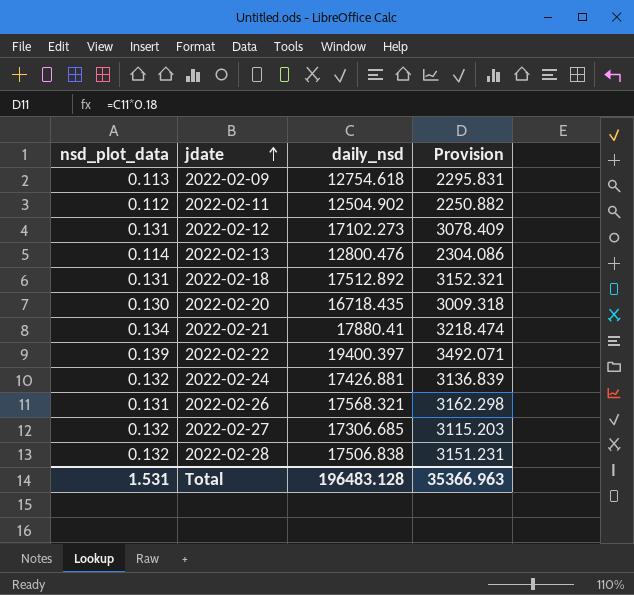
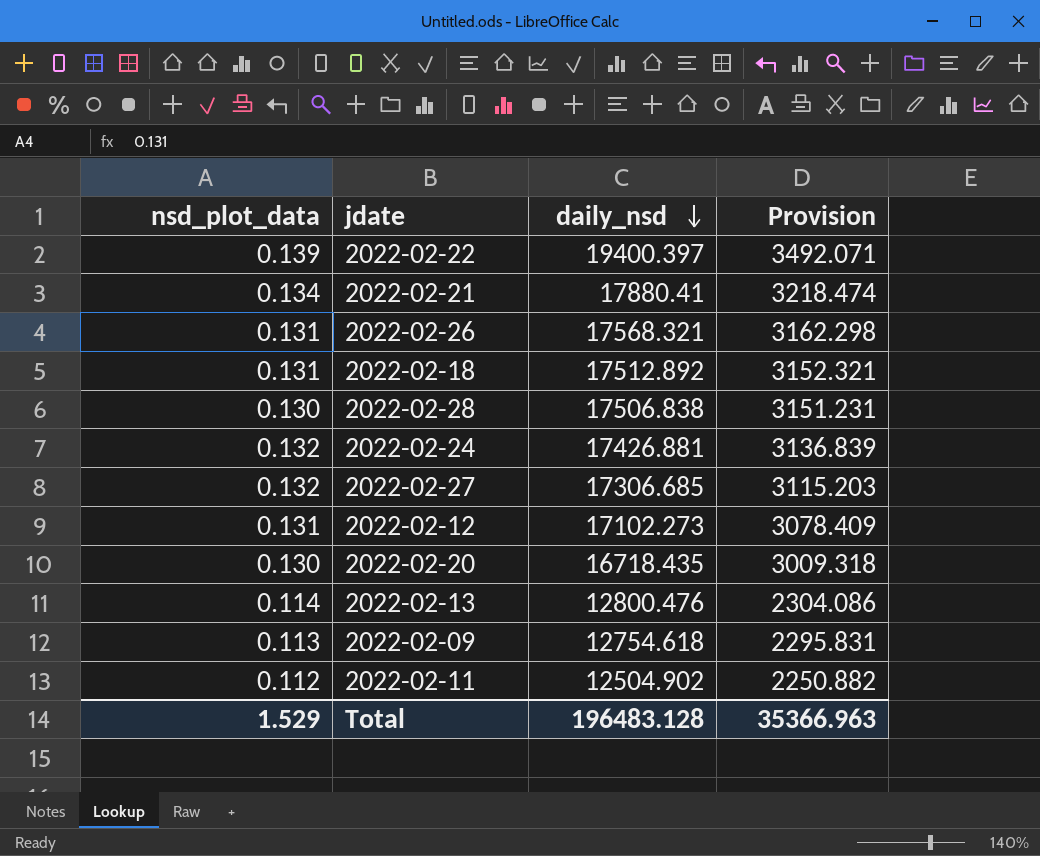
row order: jdate ascending -> daily_nsd descending
2022-02-28 | nsd_plot_data: 0.132 -> 0.130
Total | nsd_plot_data: 1.531 -> 1.529

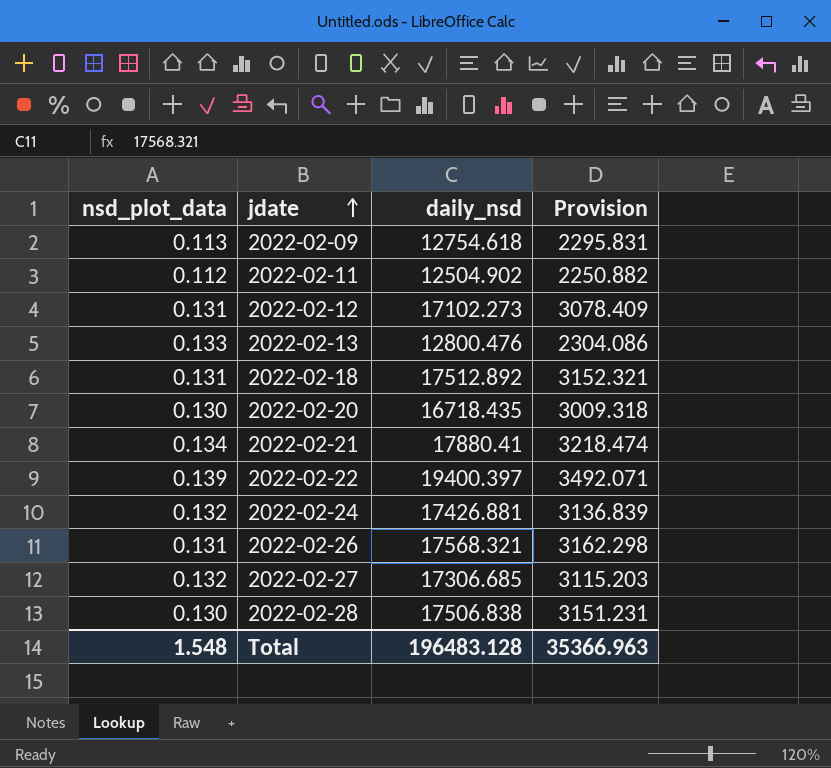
row order: daily_nsd descending -> jdate ascending
2022-02-13 | nsd_plot_data: 0.114 -> 0.133
Total | nsd_plot_data: 1.529 -> 1.548

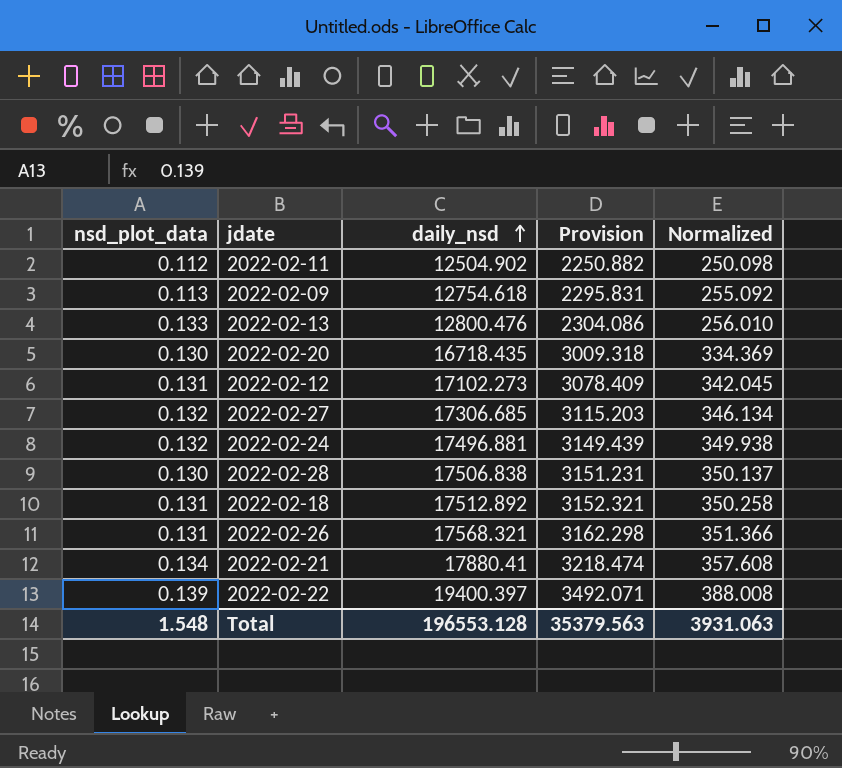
row order: jdate ascending -> daily_nsd ascending
column Normalized | formula: none -> [daily_nsd] * 0.02
2022-02-24 | daily_nsd: 17426.881 -> 17496.881
2022-02-24 | Provision: 3136.839 -> 3149.439
Total | daily_nsd: 196483.128 -> 196553.128
Total | Provision: 35366.963 -> 35379.563

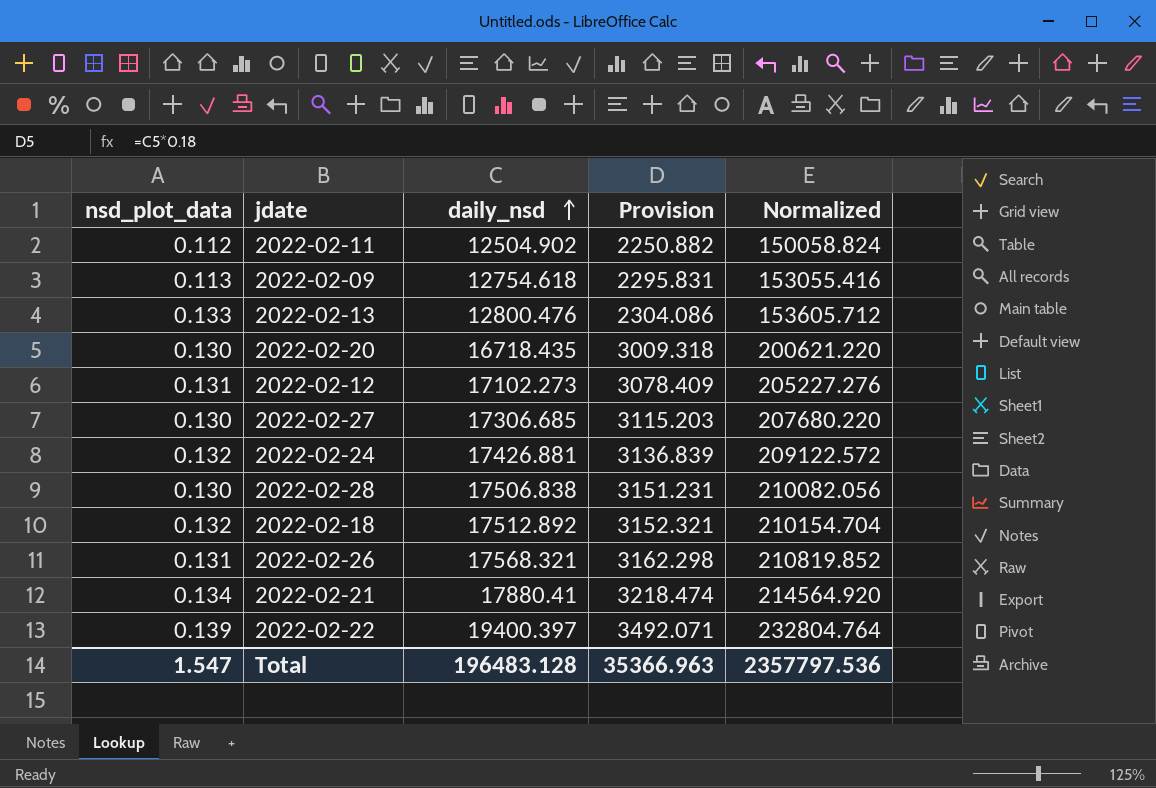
column Normalized | formula: [daily_nsd] * 0.02 -> [daily_nsd] * 12
2022-02-27 | nsd_plot_data: 0.132 -> 0.130
2022-02-24 | daily_nsd: 17496.881 -> 17426.881
2022-02-24 | Provision: 3149.439 -> 3136.839
2022-02-18 | nsd_plot_data: 0.131 -> 0.132
Total | nsd_plot_data: 1.548 -> 1.547
Total | daily_nsd: 196553.128 -> 196483.128
Total | Provision: 35379.563 -> 35366.963
Total | Normalized: 3931.063 -> 2357797.536

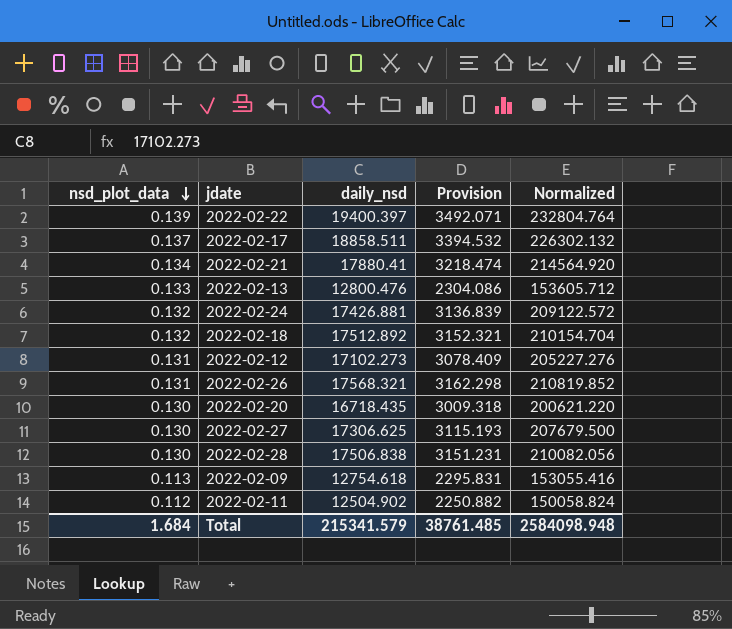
row order: daily_nsd ascending -> nsd_plot_data descending
row 2022-02-17: none -> 0.137 | 18858.511 | 3394.532 | 226302.132
2022-02-27 | daily_nsd: 17306.685 -> 17306.625
2022-02-27 | Provision: 3115.203 -> 3115.193
2022-02-27 | Normalized: 207680.220 -> 207679.500
Total | nsd_plot_data: 1.547 -> 1.684
Total | daily_nsd: 196483.128 -> 215341.579
Total | Provision: 35366.963 -> 38761.485
Total | Normalized: 2357797.536 -> 2584098.948

